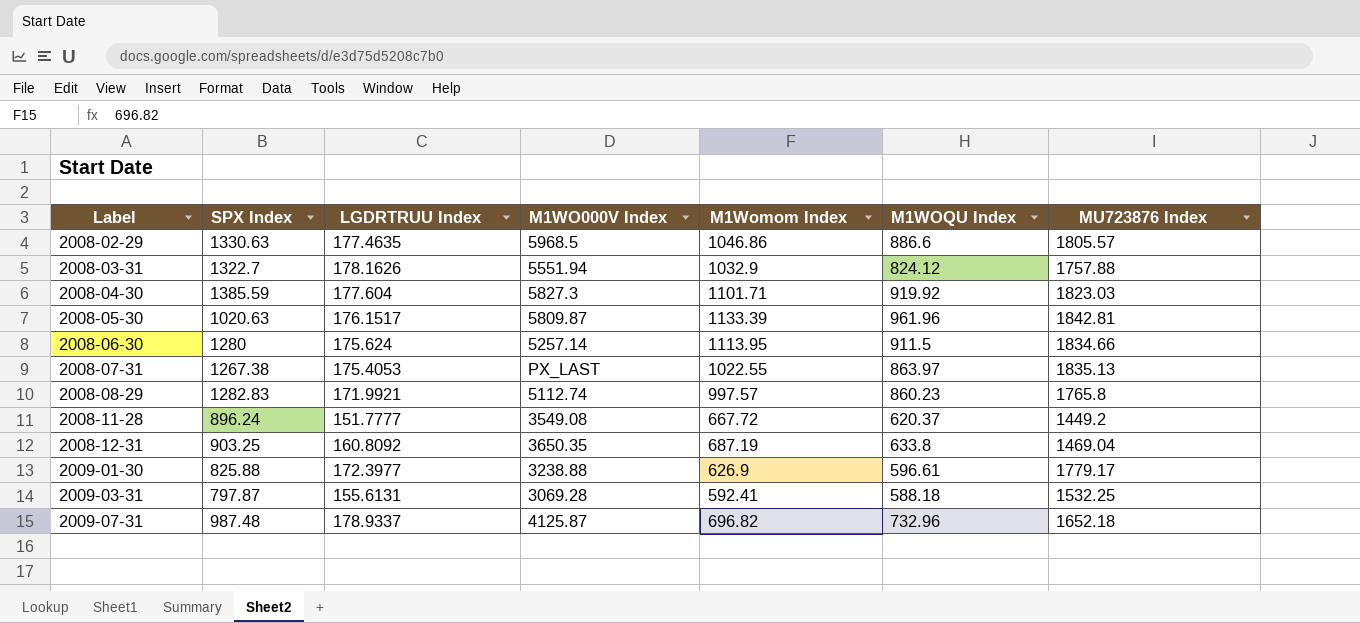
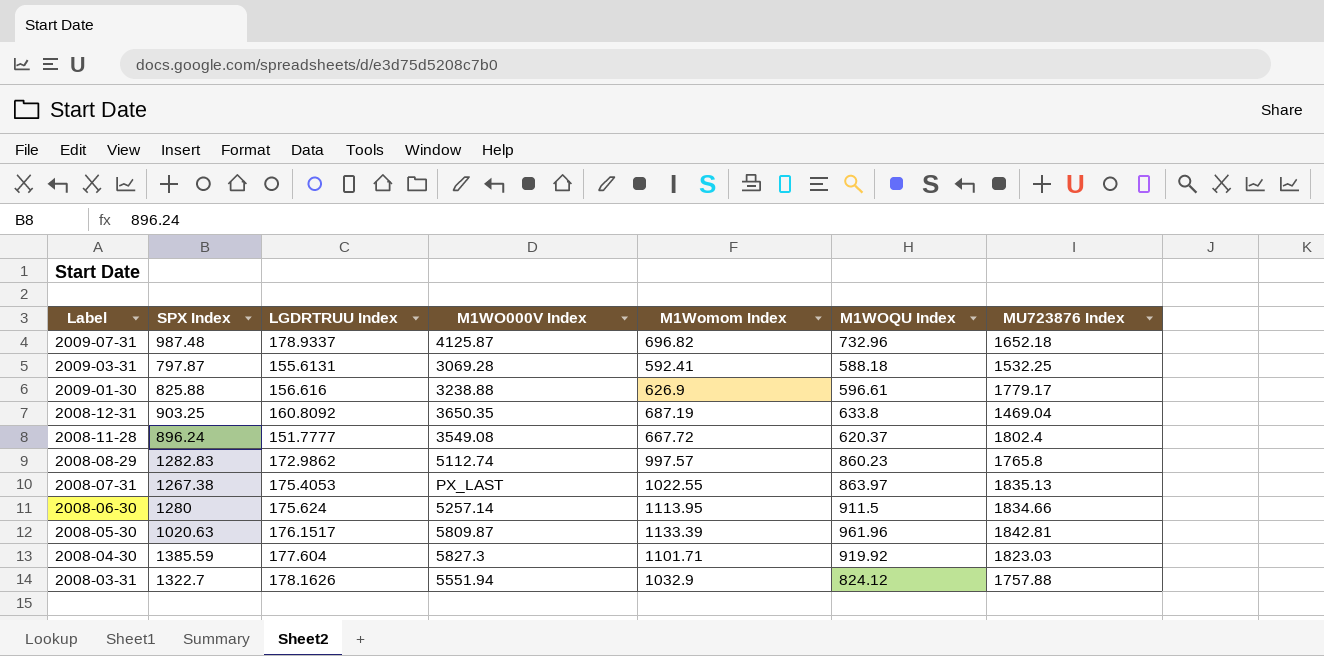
row order: Label ascending -> Label descending
row 2008-02-29: 1330.63 | 177.4635 | 5968.5 | 1046.86 | 886.6 | 1805.57 -> none
2009-01-30 | LGDRTRUU Index: 172.3977 -> 156.616
2008-11-28 | MU723876 Index: 1449.2 -> 1802.4
2008-08-29 | LGDRTRUU Index: 171.9921 -> 172.9862

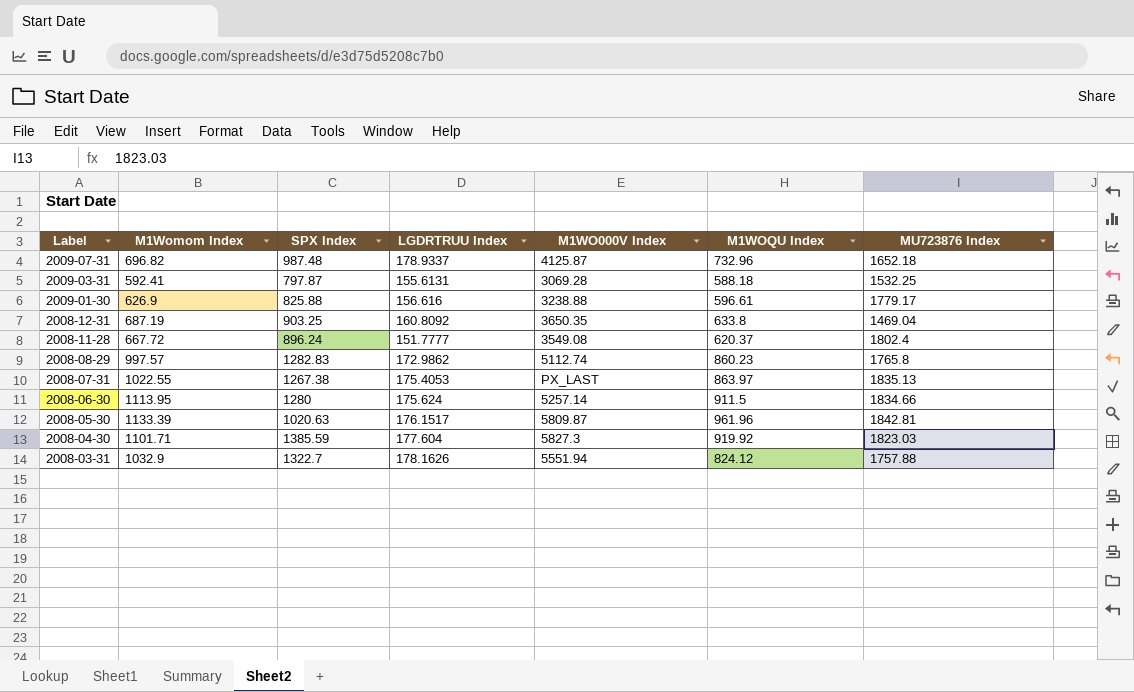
column M1Womom Index | position: 5 -> 2

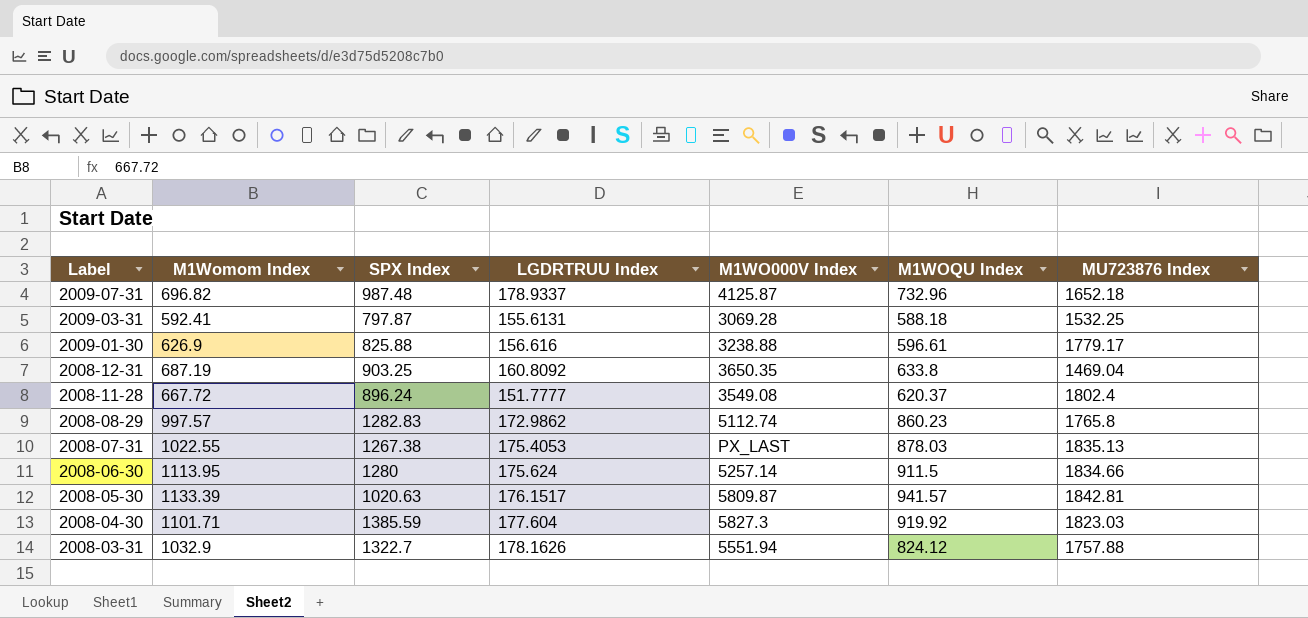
2008-07-31 | M1WOQU Index: 863.97 -> 878.03
2008-05-30 | M1WOQU Index: 961.96 -> 941.57

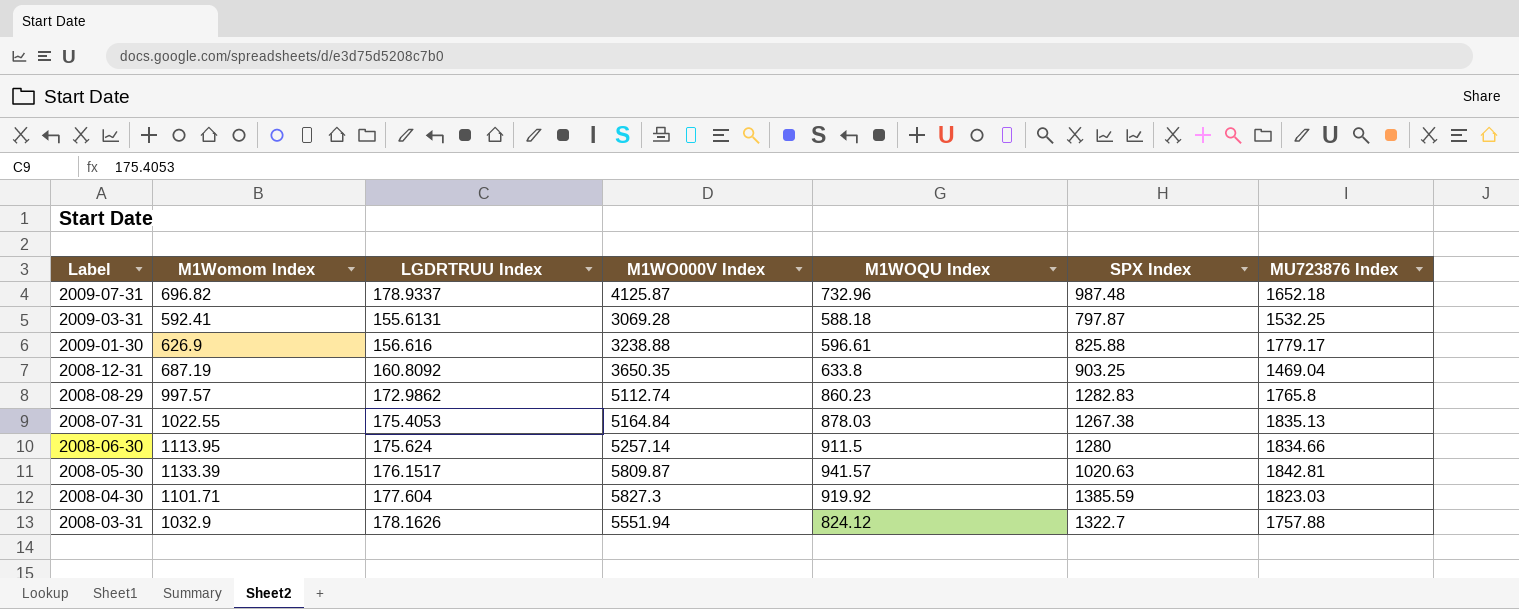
column SPX Index | position: 3 -> 6
row 2008-11-28: 667.72 | 896.24 | 151.7777 | 3549.08 | 620.37 | 1802.4 -> none
2008-07-31 | M1WO000V Index: PX_LAST -> 5164.84

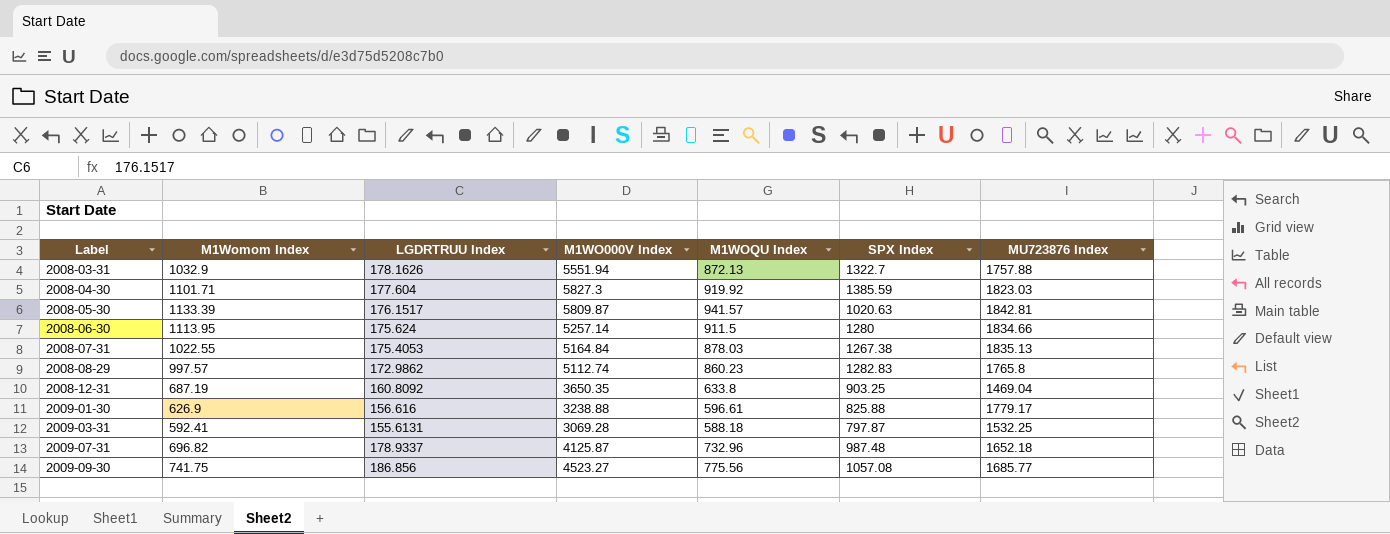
row order: Label descending -> Label ascending
2008-03-31 | M1WOQU Index: 824.12 -> 872.13
row 2009-09-30: none -> 741.75 | 186.856 | 4523.27 | 775.56 | 1057.08 | 1685.77

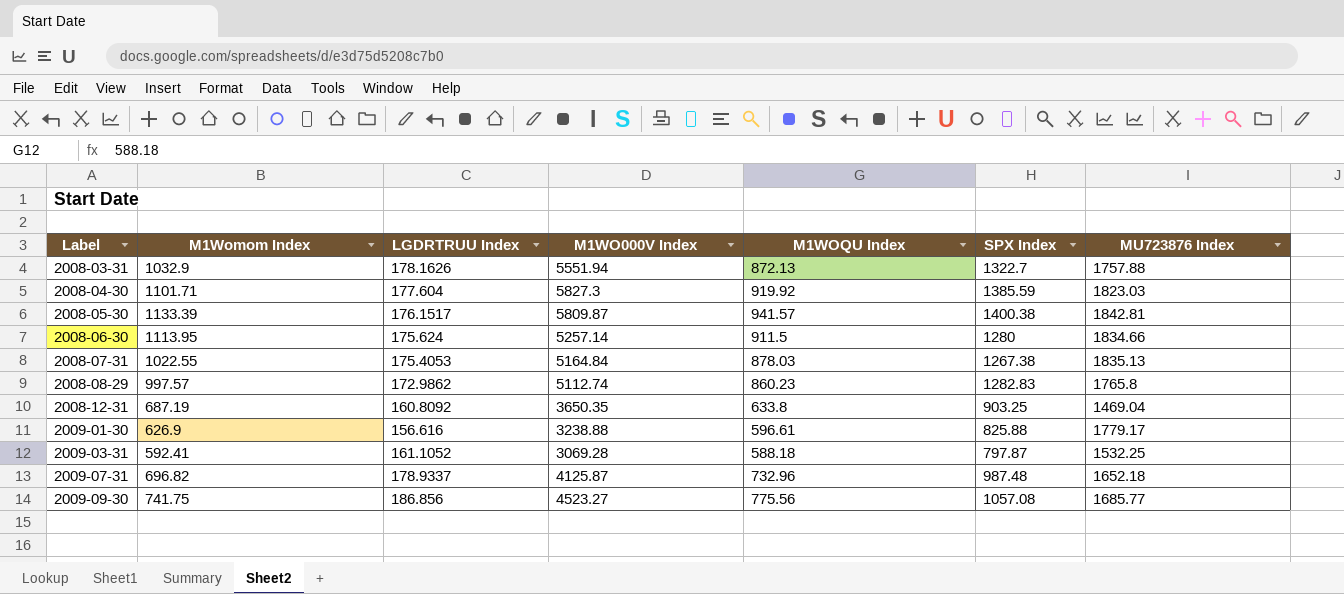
2008-05-30 | SPX Index: 1020.63 -> 1400.38
2009-03-31 | LGDRTRUU Index: 155.6131 -> 161.1052

